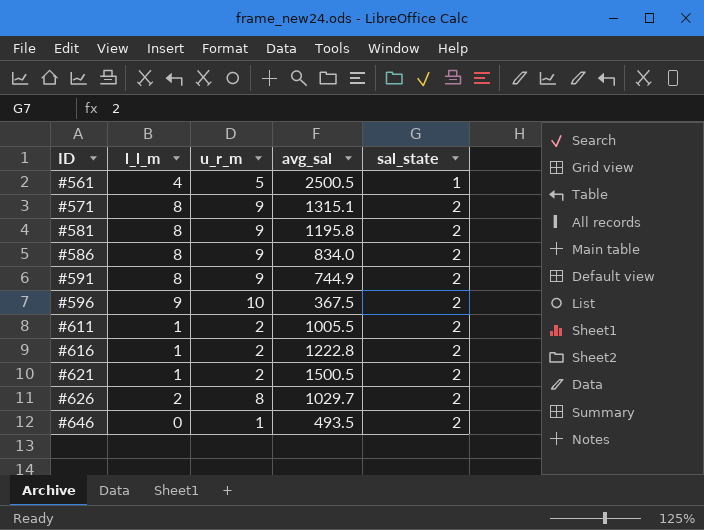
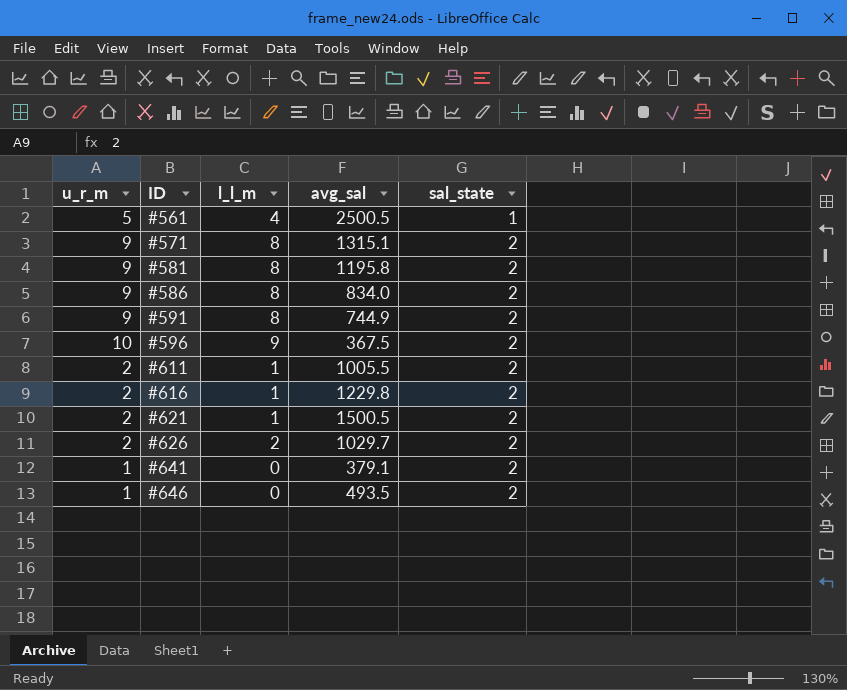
column u_r_m | position: 3 -> 1
#616 | avg_sal: 1222.8 -> 1229.8
#626 | u_r_m: 8 -> 2
row #641: none -> 1 | 0 | 379.1 | 2

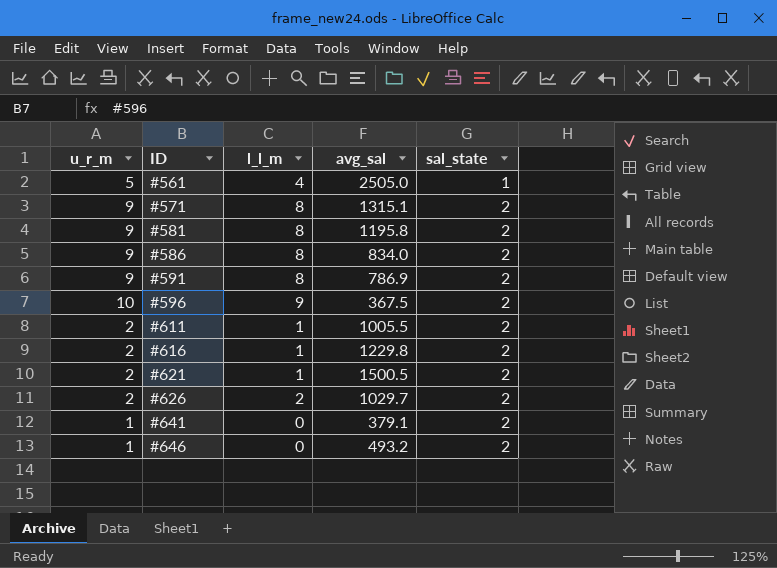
#561 | avg_sal: 2500.5 -> 2505.0
#591 | avg_sal: 744.9 -> 786.9
#646 | avg_sal: 493.5 -> 493.2

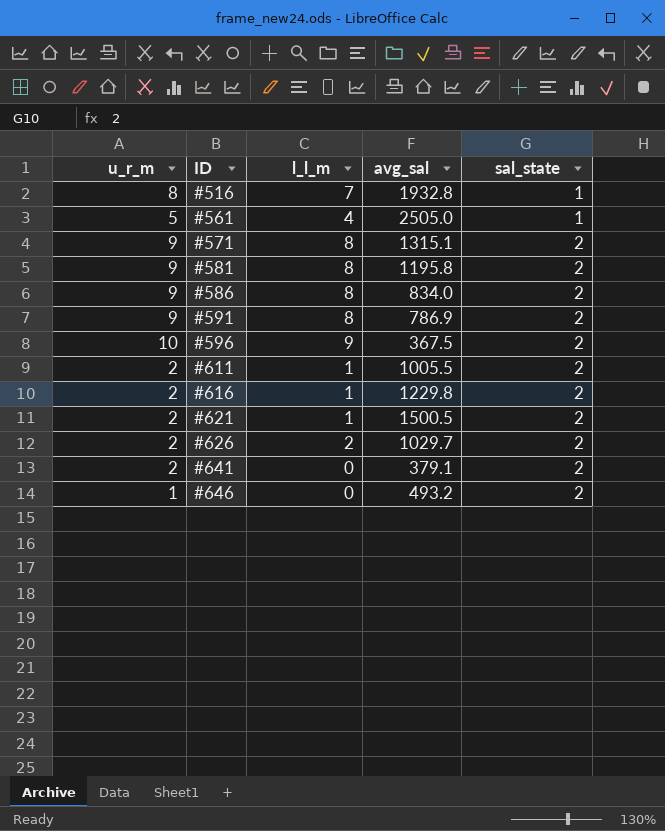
row #516: none -> 8 | 7 | 1932.8 | 1
#641 | u_r_m: 1 -> 2

